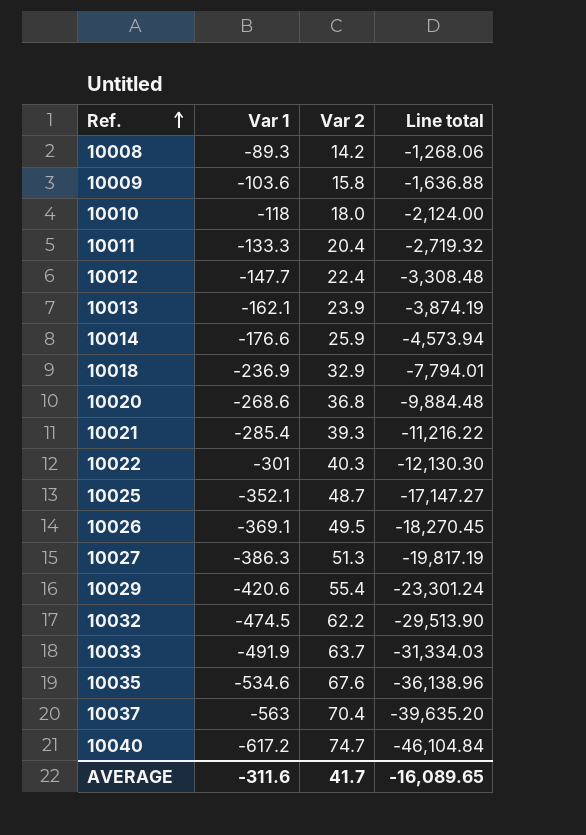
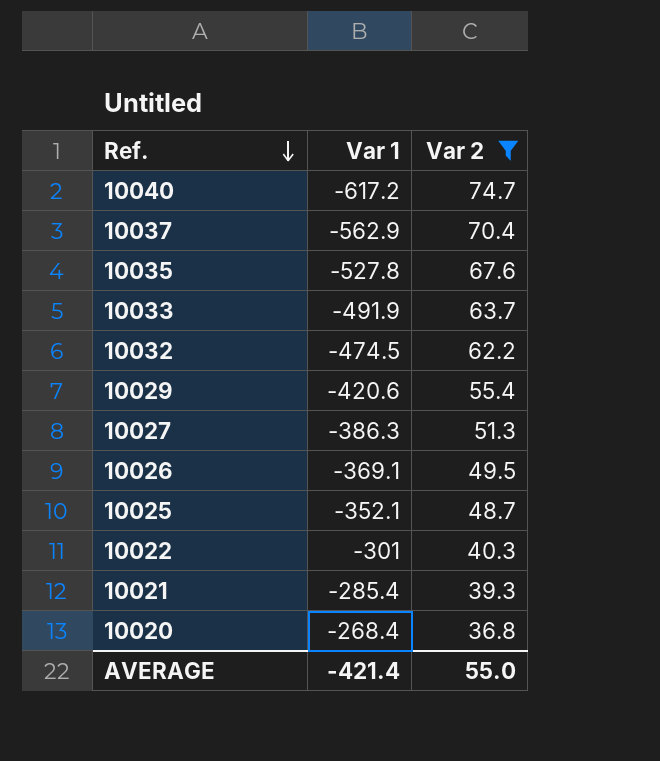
filter: none -> Var 2 >= 36.8
row order: Ref. ascending -> Ref. descending
column Line total | formula: [Var 1] * [Var 2] -> none
10037 | Var 1: -563 -> -562.9
10035 | Var 1: -534.6 -> -527.8
10020 | Var 1: -268.6 -> -268.4
AVERAGE | Var 1: -311.6 -> -421.4
AVERAGE | Var 2: 41.7 -> 55.0

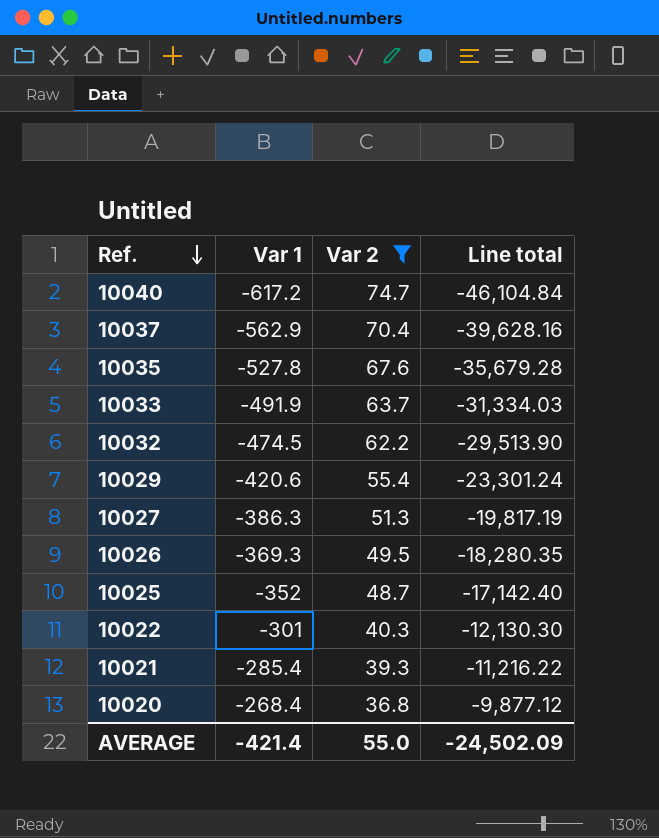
column Line total | formula: none -> [Var 1] * [Var 2]
10026 | Var 1: -369.1 -> -369.3
10025 | Var 1: -352.1 -> -352

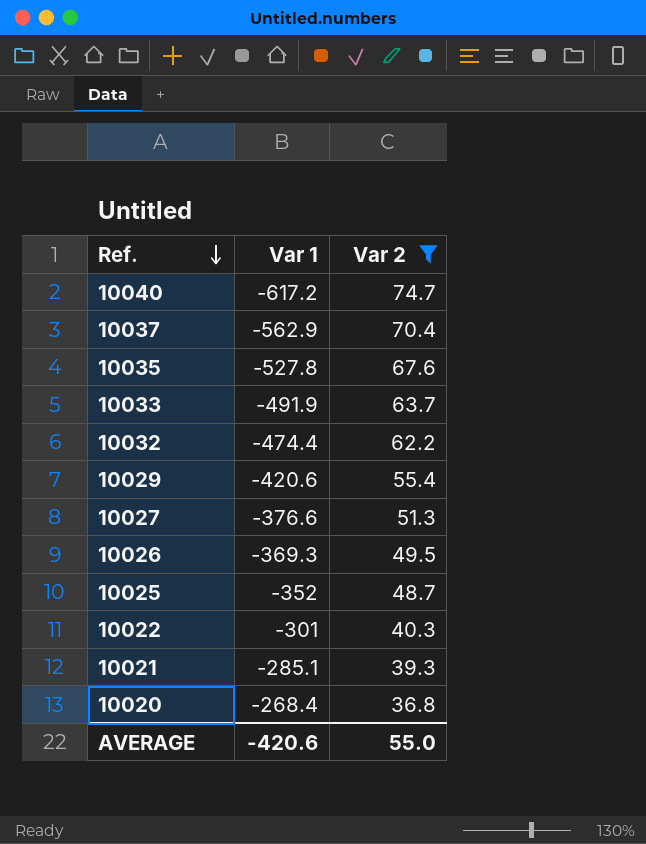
column Line total | formula: [Var 1] * [Var 2] -> none
10032 | Var 1: -474.5 -> -474.4
10027 | Var 1: -386.3 -> -376.6
10021 | Var 1: -285.4 -> -285.1
AVERAGE | Var 1: -421.4 -> -420.6

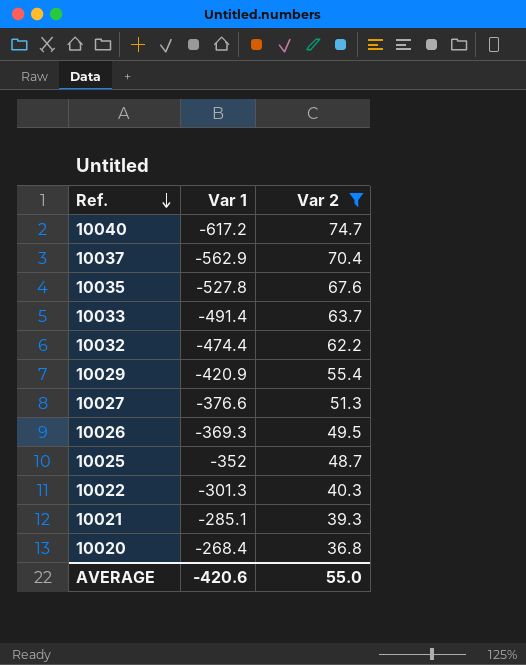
10033 | Var 1: -491.9 -> -491.4
10029 | Var 1: -420.6 -> -420.9
10022 | Var 1: -301 -> -301.3

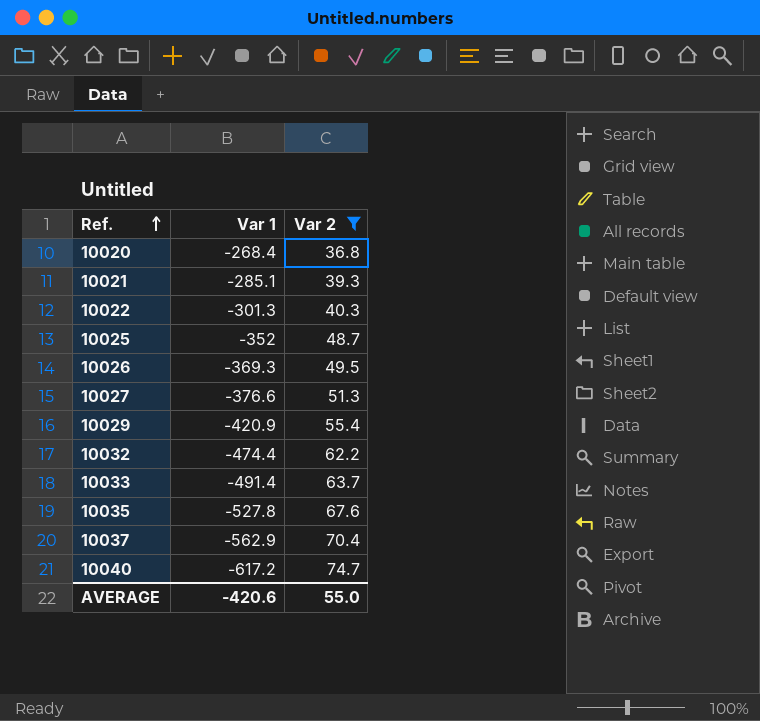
row order: Ref. descending -> Ref. ascending

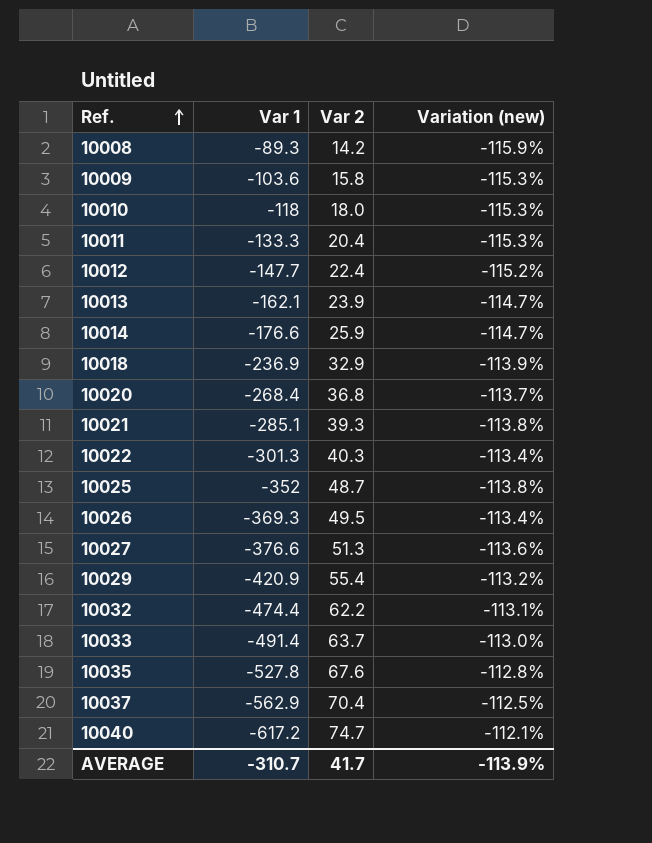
filter: Var 2 >= 36.8 -> none
column Variation (new) | formula: none -> ([Var 2] - [Var 1]) / [Var 1]
AVERAGE | Var 1: -420.6 -> -310.7
AVERAGE | Var 2: 55.0 -> 41.7

